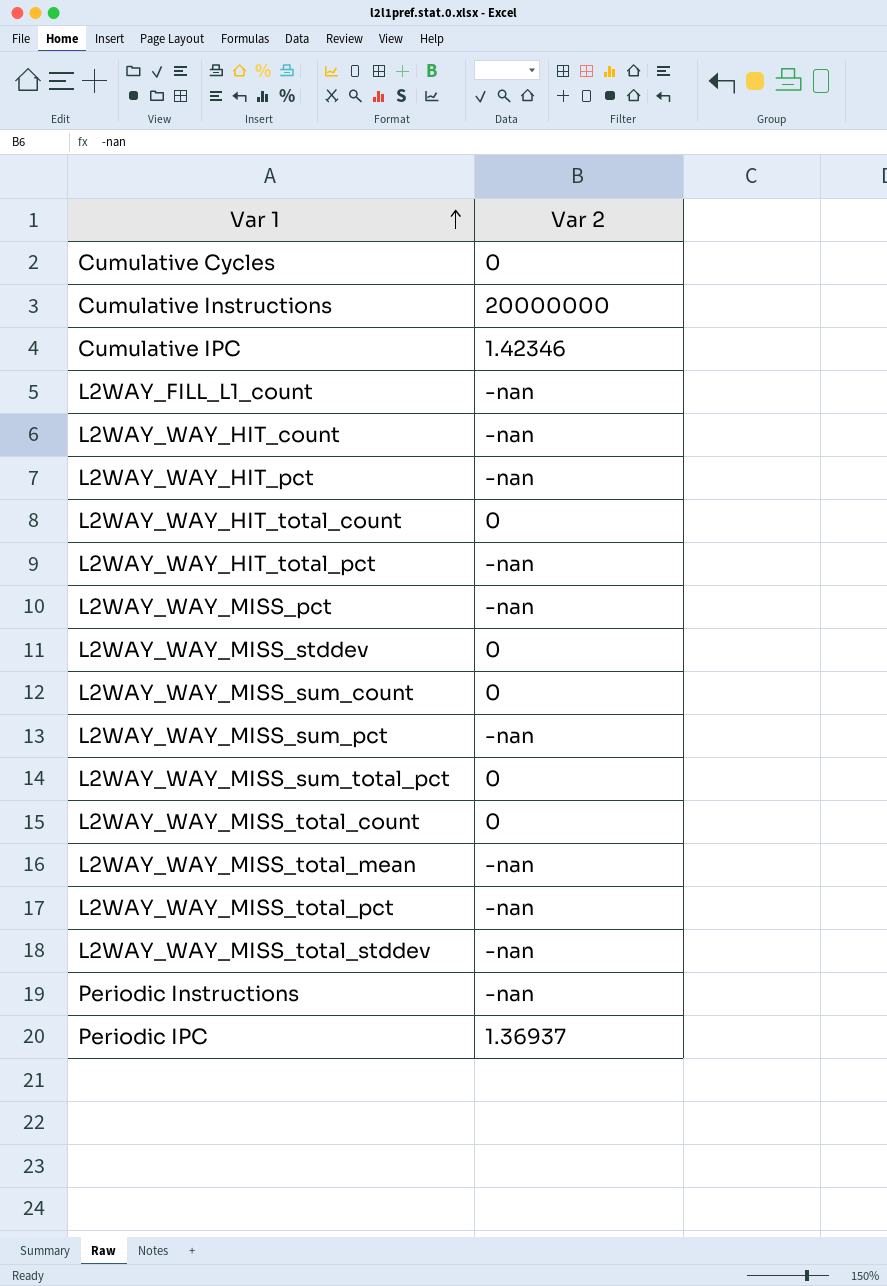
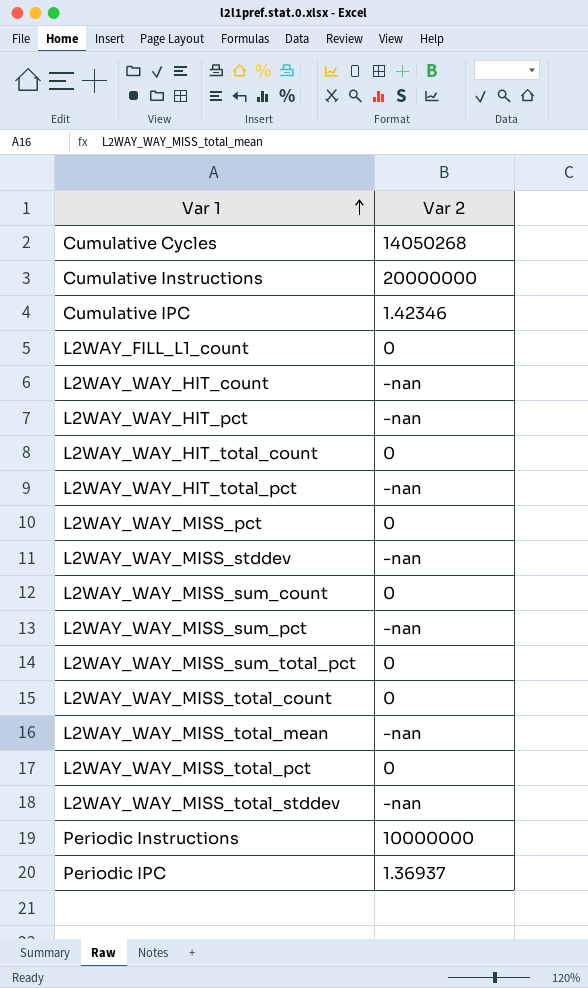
Cumulative Cycles | Var 2: 0 -> 14050268
L2WAY_FILL_L1_count | Var 2: -nan -> 0
L2WAY_WAY_MISS_pct | Var 2: -nan -> 0
L2WAY_WAY_MISS_stddev | Var 2: 0 -> -nan
L2WAY_WAY_MISS_total_pct | Var 2: -nan -> 0
Periodic Instructions | Var 2: -nan -> 10000000

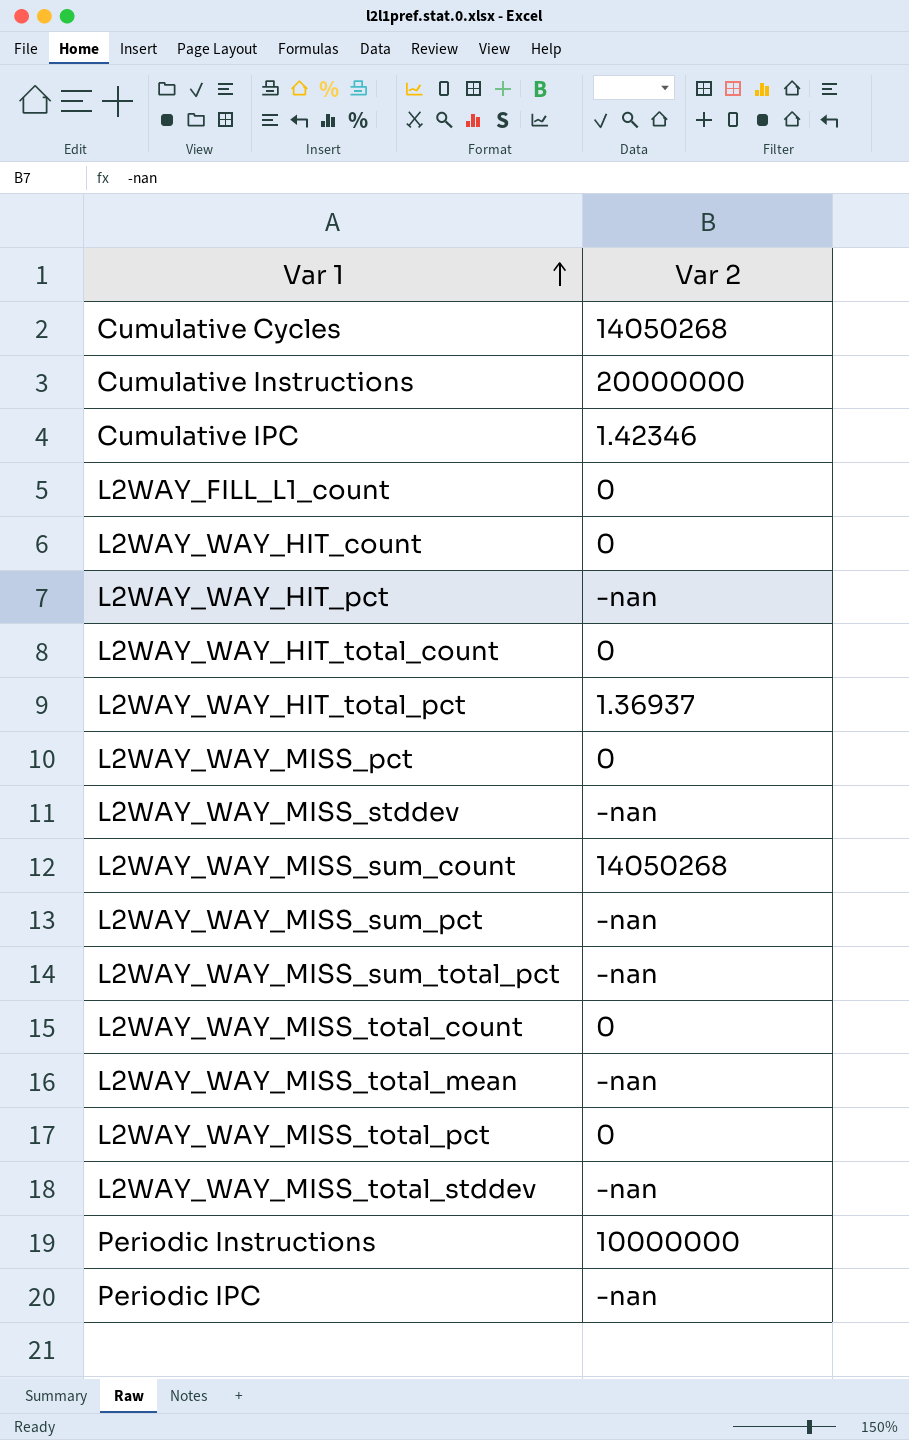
L2WAY_WAY_HIT_count | Var 2: -nan -> 0
L2WAY_WAY_HIT_total_pct | Var 2: -nan -> 1.36937
L2WAY_WAY_MISS_sum_count | Var 2: 0 -> 14050268
L2WAY_WAY_MISS_sum_total_pct | Var 2: 0 -> -nan
Periodic IPC | Var 2: 1.36937 -> -nan

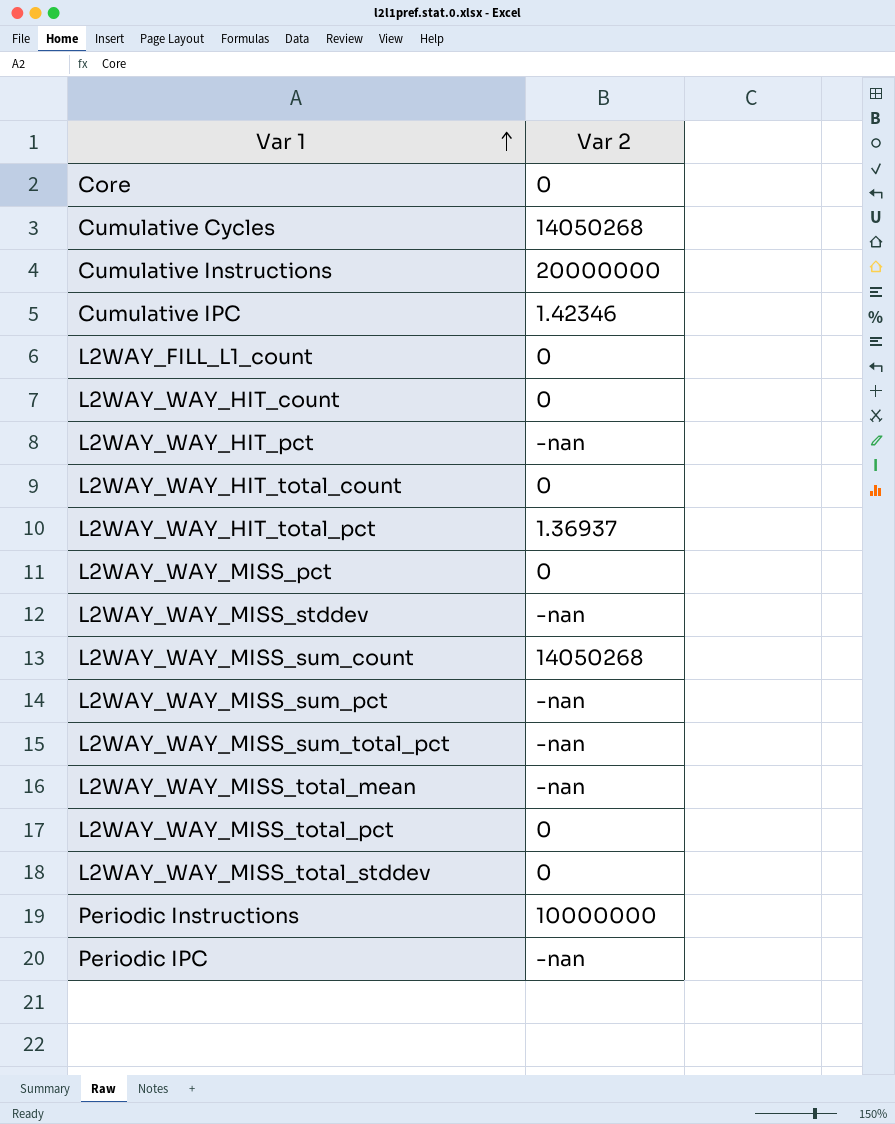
row L2WAY_WAY_MISS_total_count: 0 -> none
row Core: none -> 0
L2WAY_WAY_MISS_total_stddev | Var 2: -nan -> 0

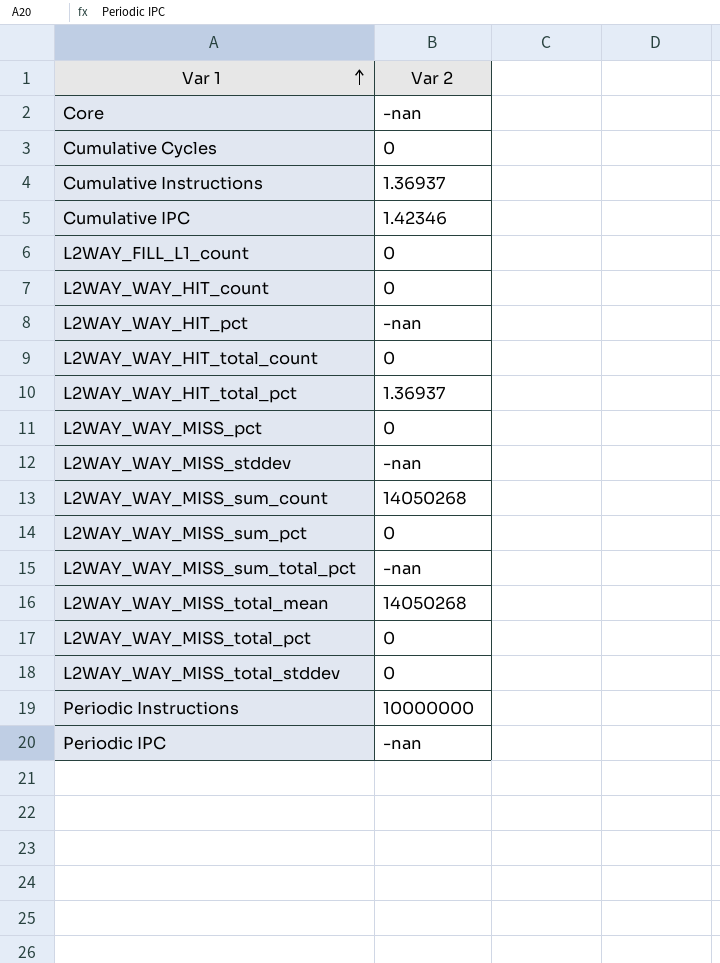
Core | Var 2: 0 -> -nan
Cumulative Cycles | Var 2: 14050268 -> 0
Cumulative Instructions | Var 2: 20000000 -> 1.36937
L2WAY_WAY_MISS_sum_pct | Var 2: -nan -> 0
L2WAY_WAY_MISS_total_mean | Var 2: -nan -> 14050268

